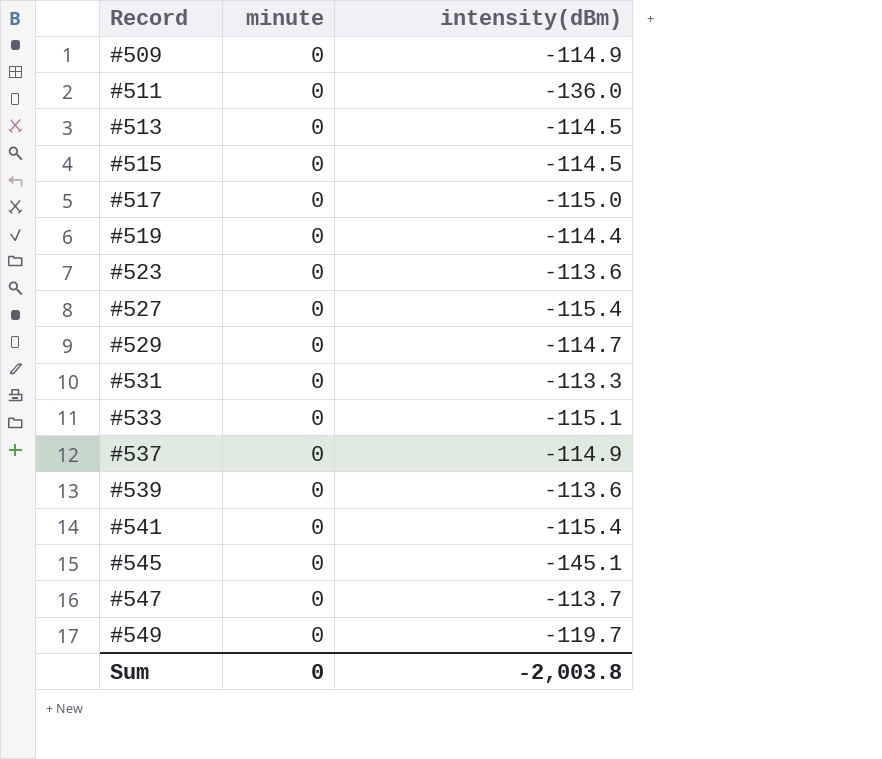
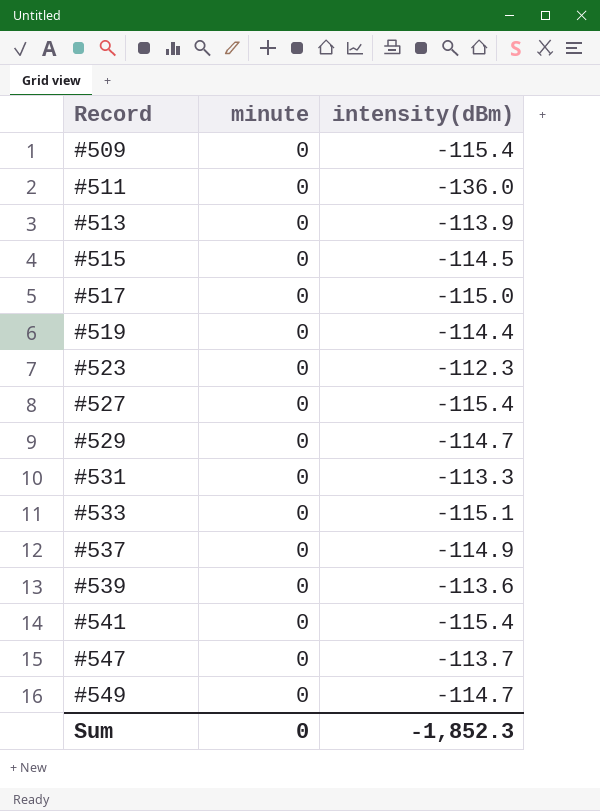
row #545: 0 | -145.1 -> none
#509 | intensity(dBm): -114.9 -> -115.4
#513 | intensity(dBm): -114.5 -> -113.9
#523 | intensity(dBm): -113.6 -> -112.3
#549 | intensity(dBm): -119.7 -> -114.7
Sum | intensity(dBm): -2,003.8 -> -1,852.3

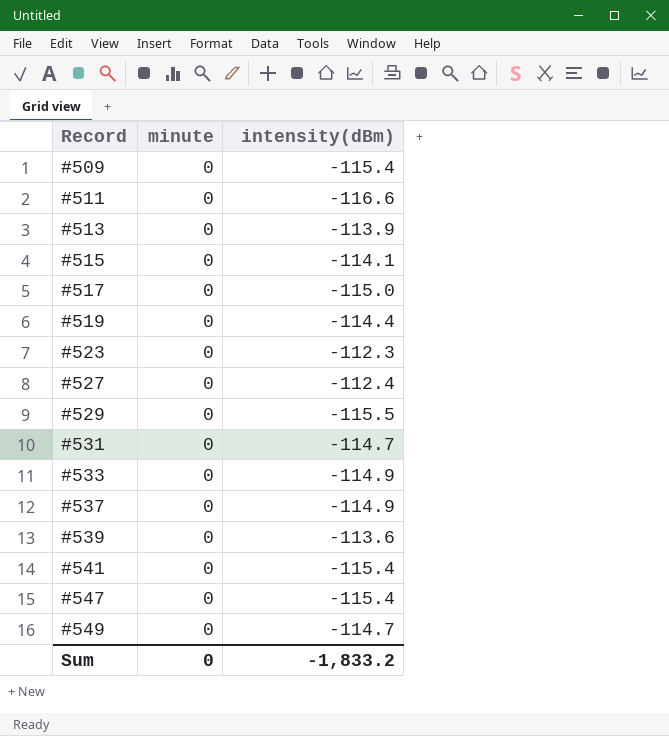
#511 | intensity(dBm): -136.0 -> -116.6
#515 | intensity(dBm): -114.5 -> -114.1
#527 | intensity(dBm): -115.4 -> -112.4
#529 | intensity(dBm): -114.7 -> -115.5
#531 | intensity(dBm): -113.3 -> -114.7
#533 | intensity(dBm): -115.1 -> -114.9
#547 | intensity(dBm): -113.7 -> -115.4
Sum | intensity(dBm): -1,852.3 -> -1,833.2

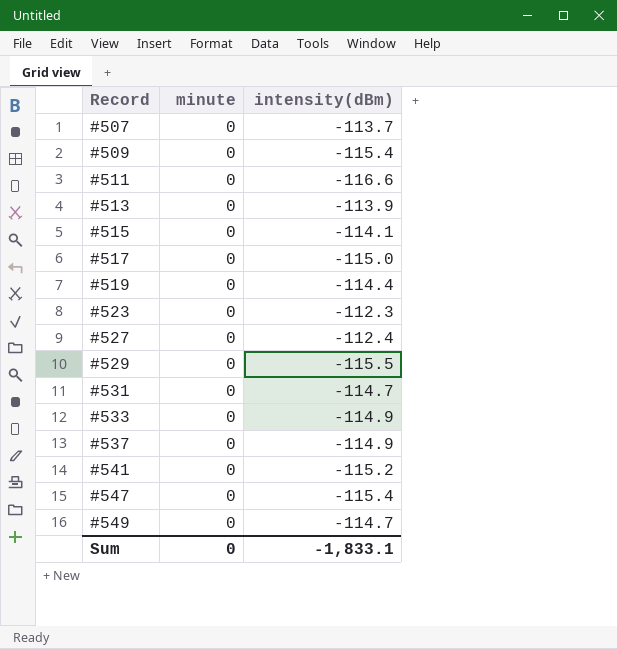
row #539: 0 | -113.6 -> none
row #507: none -> 0 | -113.7
#541 | intensity(dBm): -115.4 -> -115.2
Sum | intensity(dBm): -1,833.2 -> -1,833.1

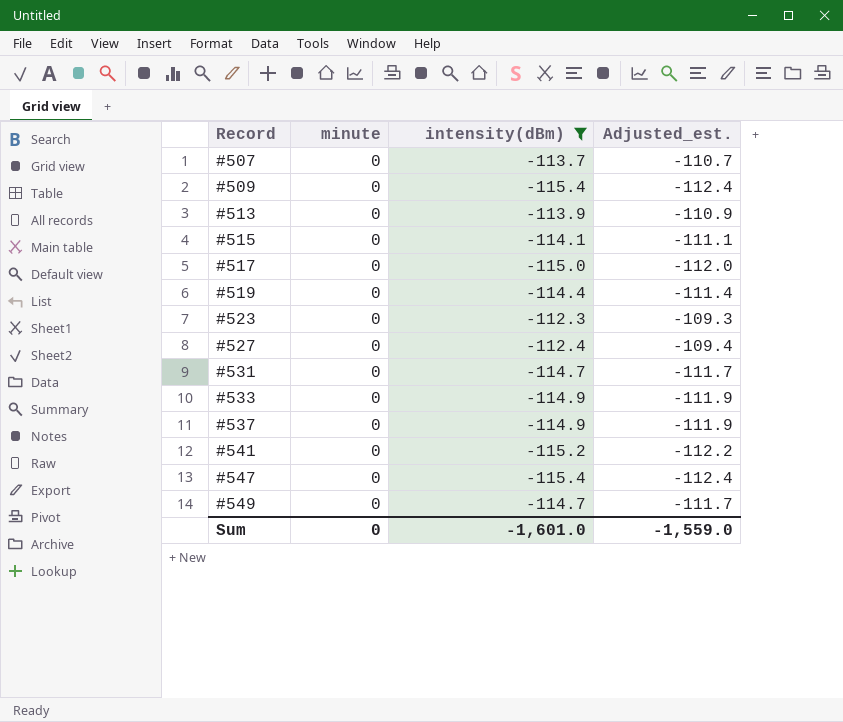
filter: none -> intensity(dBm) >= -115.4
column Adjusted_est. | formula: none -> [intensity(dBm)] + 3
Sum | intensity(dBm): -1,833.1 -> -1,601.0

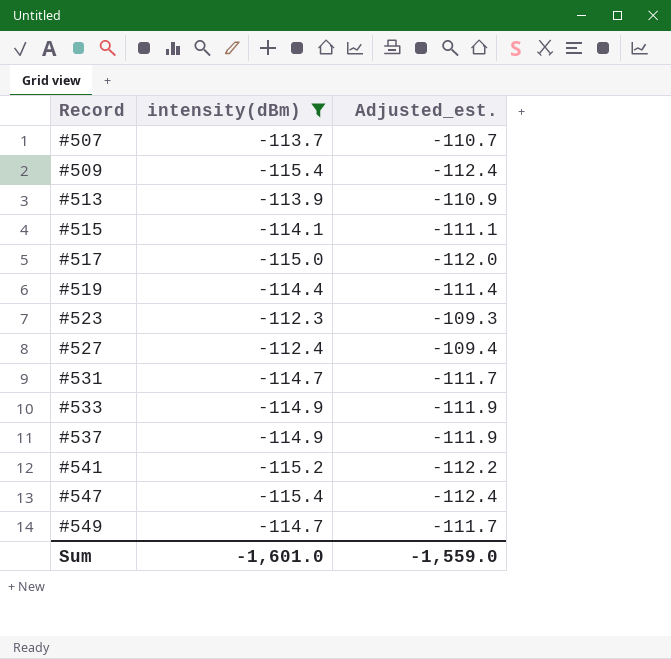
column minute | position: 2 -> none

